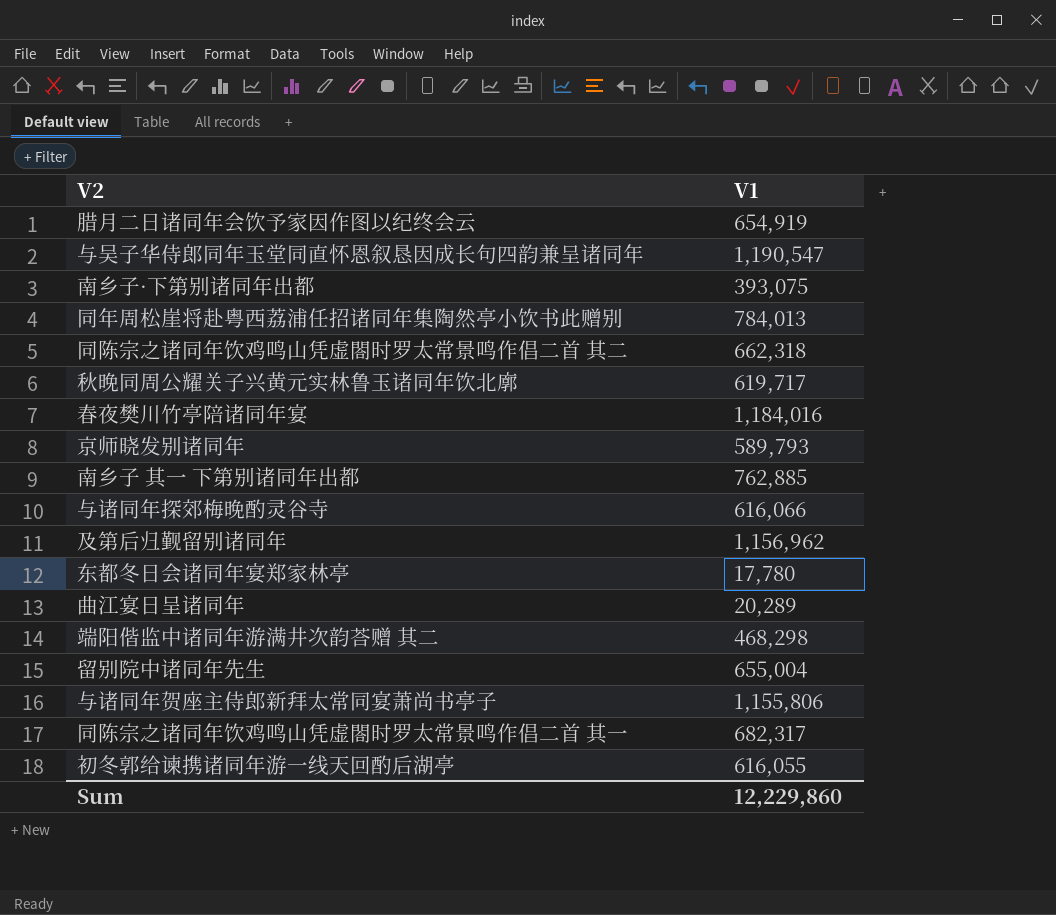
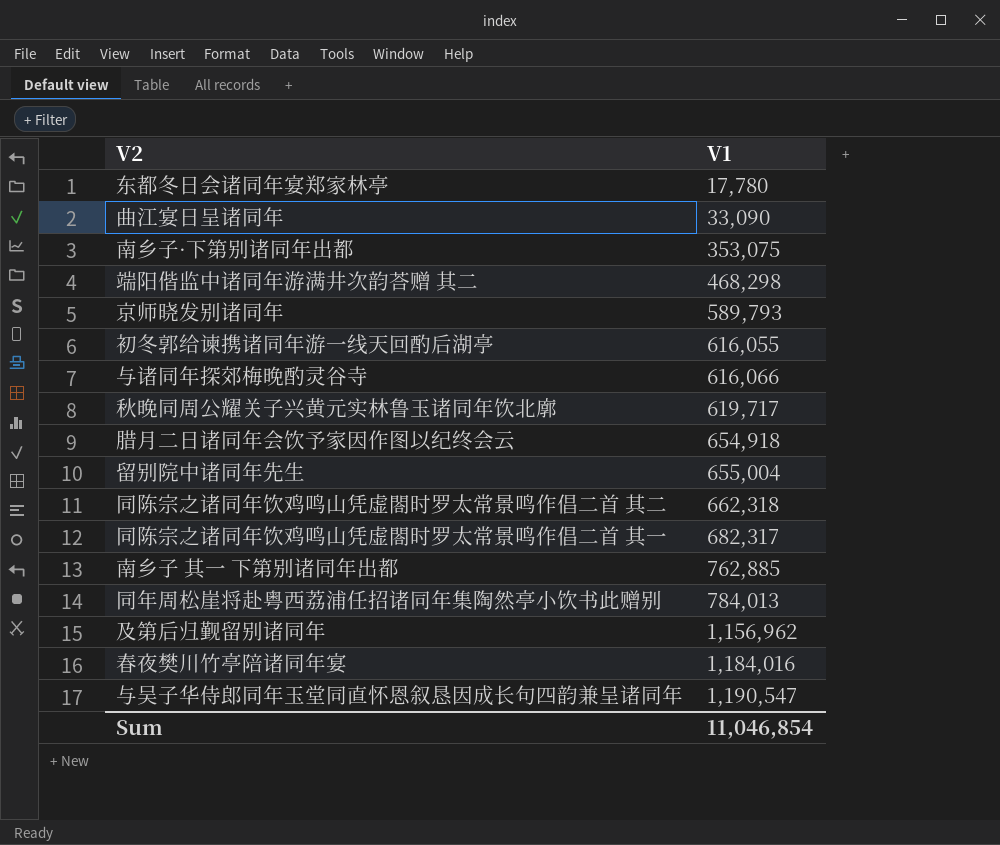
row order: none -> V1 ascending
row 与诸同年贺座主侍郎新拜太常同宴萧尚书亭子: 1,155,806 -> none
曲江宴日呈诸同年 | V1: 20,289 -> 33,090
南乡子·下第别诸同年出都 | V1: 393,075 -> 353,075
腊月二日诸同年会饮予家因作图以纪终会云 | V1: 654,919 -> 654,918
Sum | V1: 12,229,860 -> 11,046,854

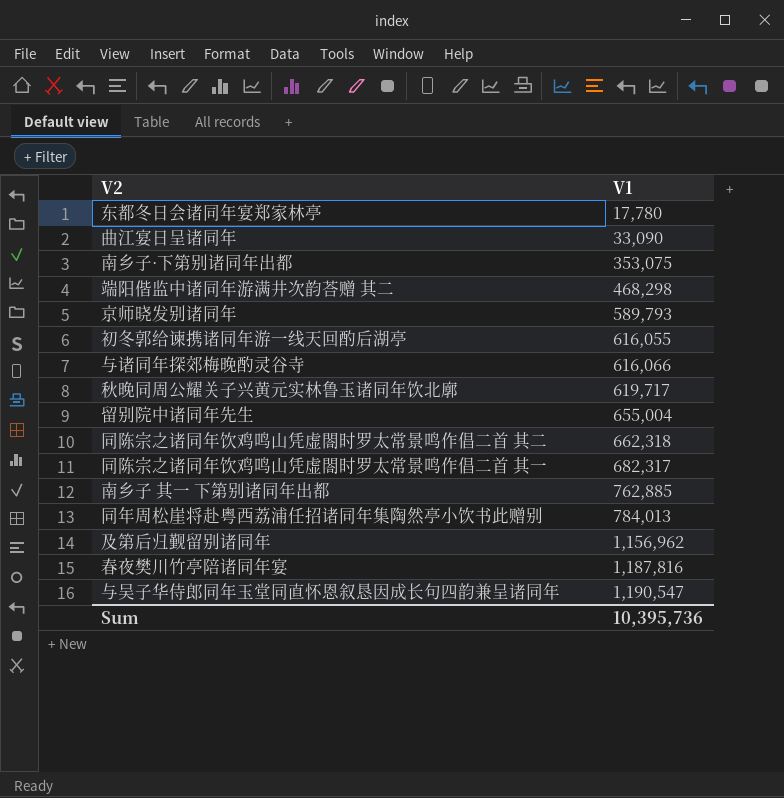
row 腊月二日诸同年会饮予家因作图以纪终会云: 654,918 -> none
春夜樊川竹亭陪诸同年宴 | V1: 1,184,016 -> 1,187,816
Sum | V1: 11,046,854 -> 10,395,736

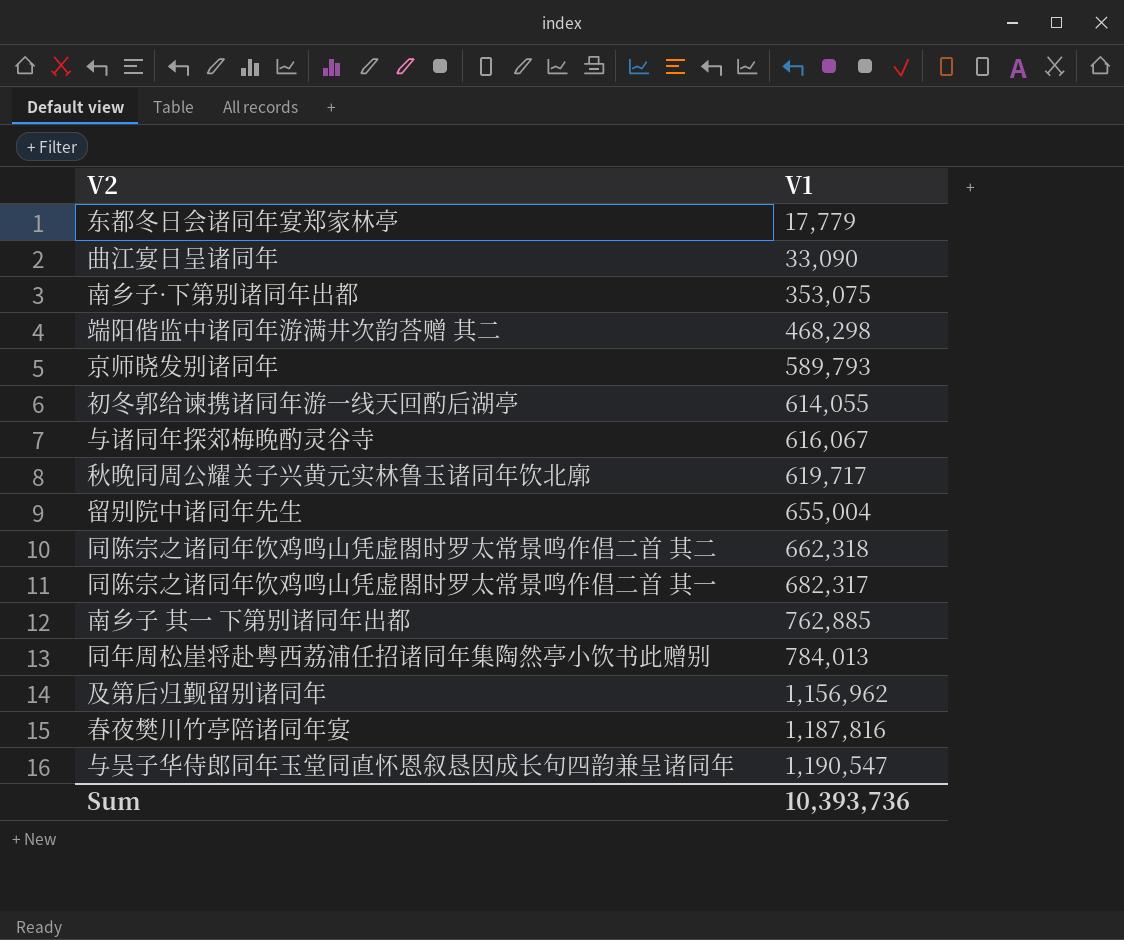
东都冬日会诸同年宴郑家林亭 | V1: 17,780 -> 17,779
初冬郭给谏携诸同年游一线天回酌后湖亭 | V1: 616,055 -> 614,055
与诸同年探郊梅晚酌灵谷寺 | V1: 616,066 -> 616,067
Sum | V1: 10,395,736 -> 10,393,736

